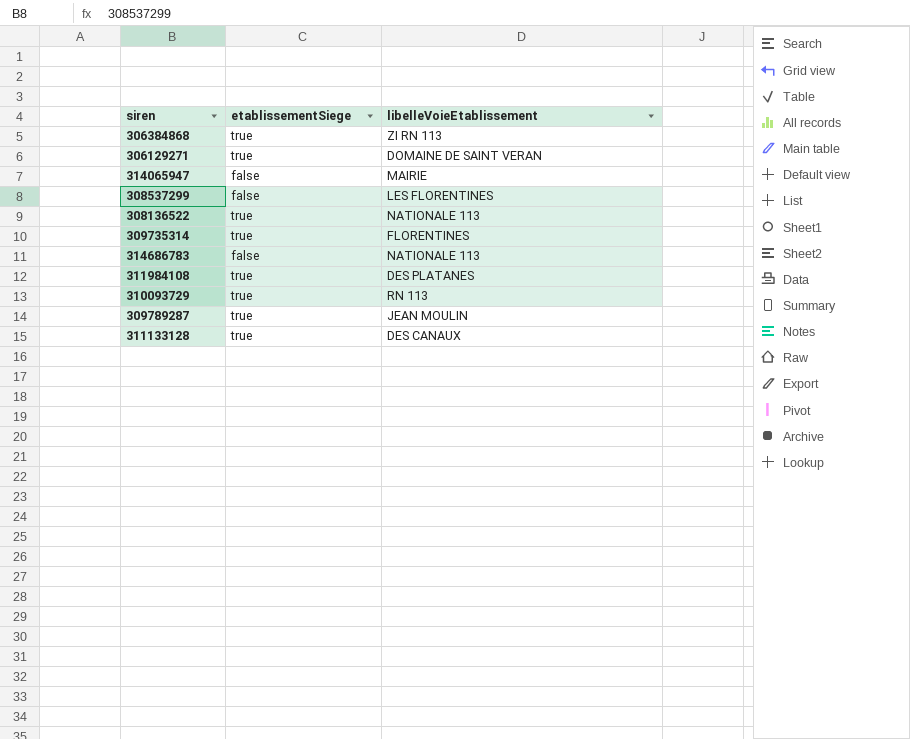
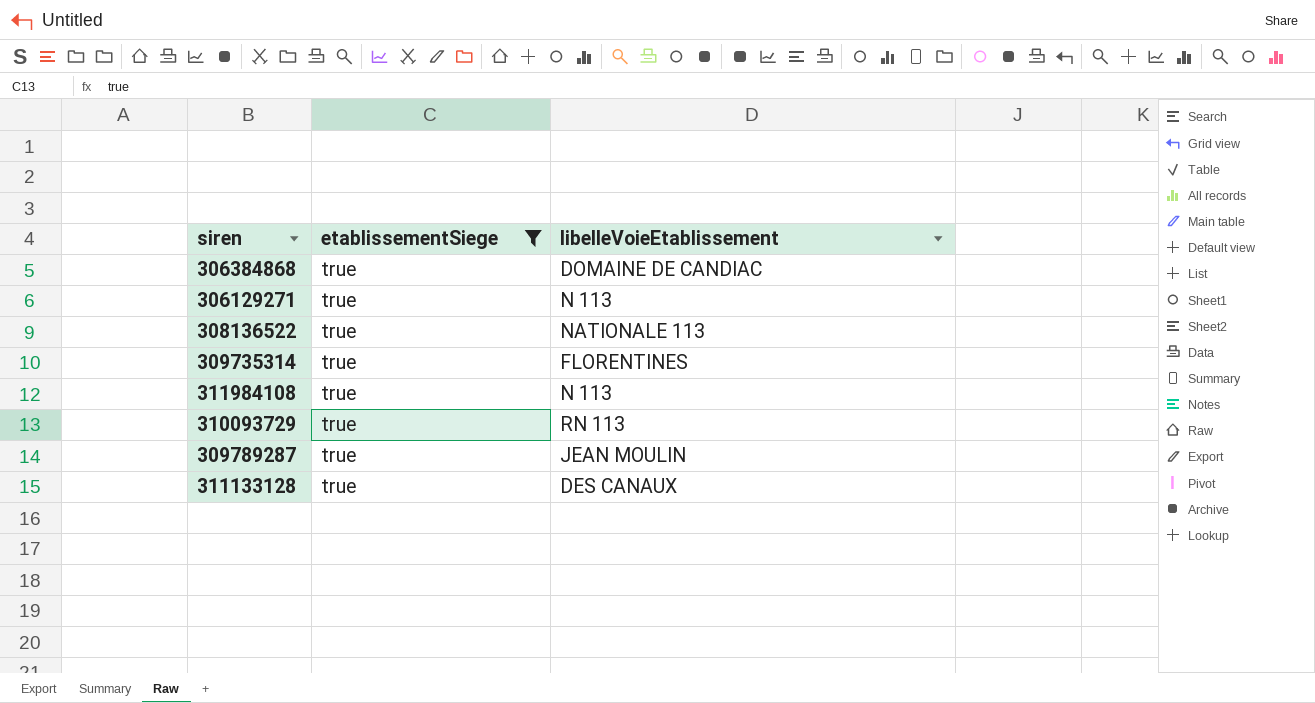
filter: none -> etablissementSiege = true
306384868 | libelleVoieEtablissement: ZI RN 113 -> DOMAINE DE CANDIAC
306129271 | libelleVoieEtablissement: DOMAINE DE SAINT VERAN -> N 113
311984108 | libelleVoieEtablissement: DES PLATANES -> N 113

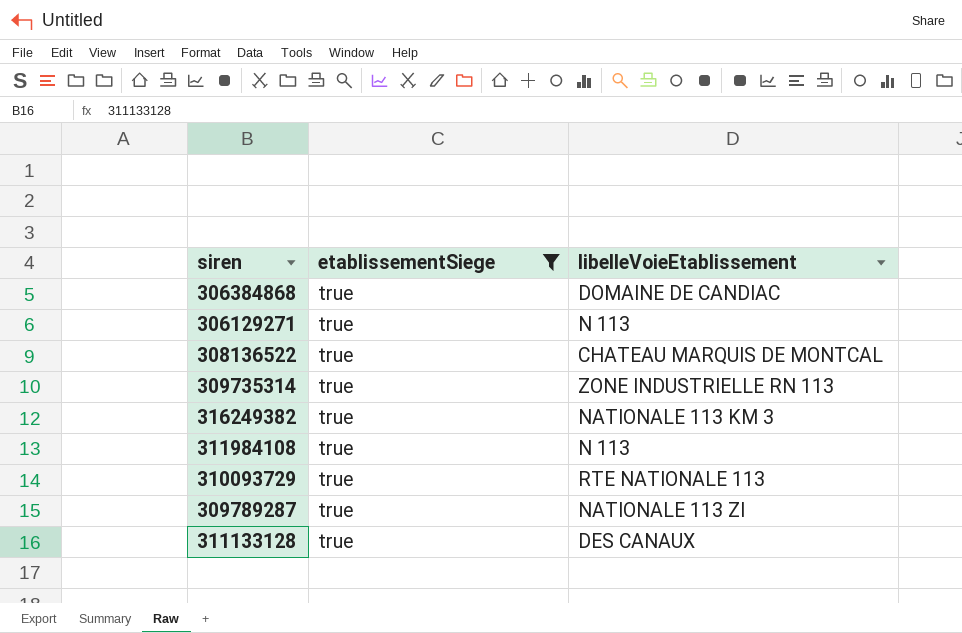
308136522 | libelleVoieEtablissement: NATIONALE 113 -> CHATEAU MARQUIS DE MONTCAL
309735314 | libelleVoieEtablissement: FLORENTINES -> ZONE INDUSTRIELLE RN 113
row 316249382: none -> true | NATIONALE 113 KM 3
310093729 | libelleVoieEtablissement: RN 113 -> RTE NATIONALE 113
309789287 | libelleVoieEtablissement: JEAN MOULIN -> NATIONALE 113 ZI

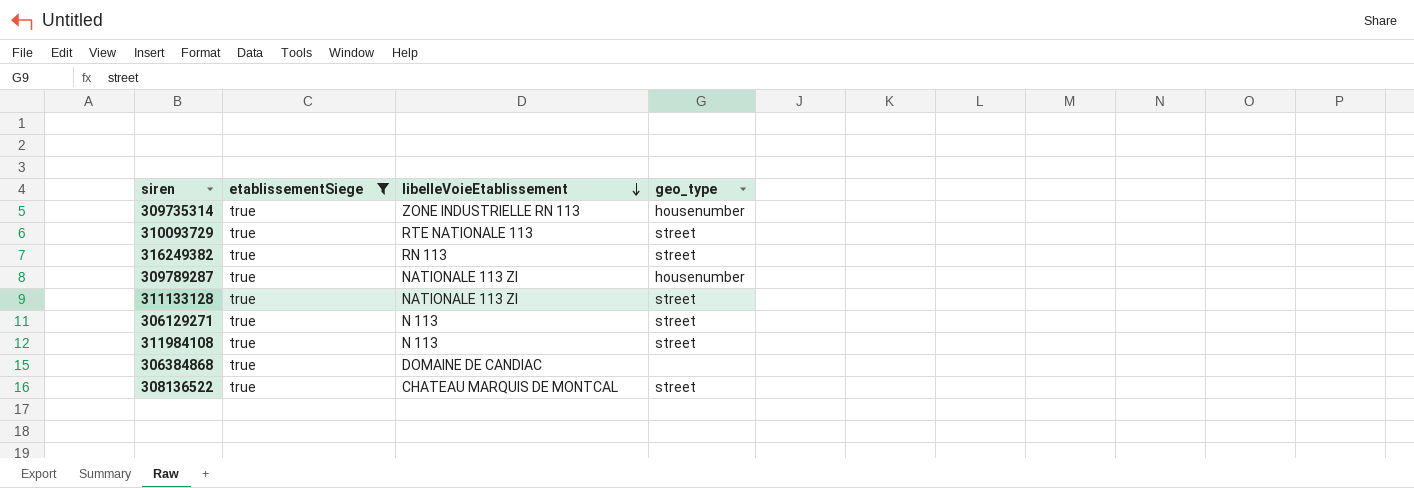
row order: none -> libelleVoieEtablissement descending
column geo_type | position: none -> 4
316249382 | libelleVoieEtablissement: NATIONALE 113 KM 3 -> RN 113
311133128 | libelleVoieEtablissement: DES CANAUX -> NATIONALE 113 ZI

